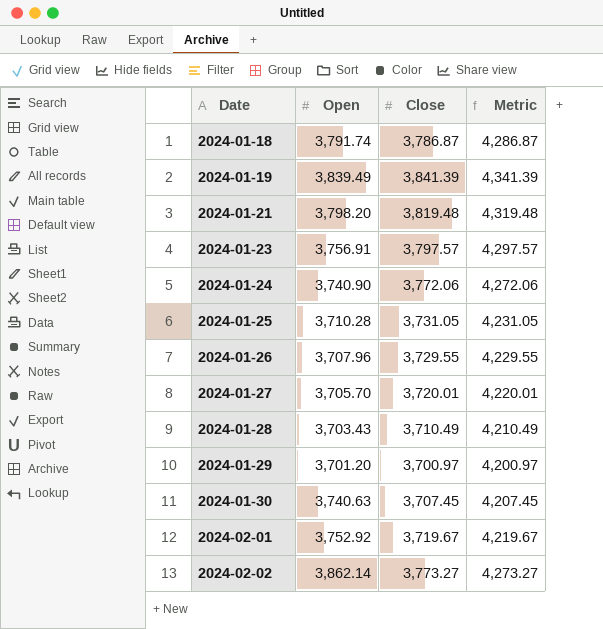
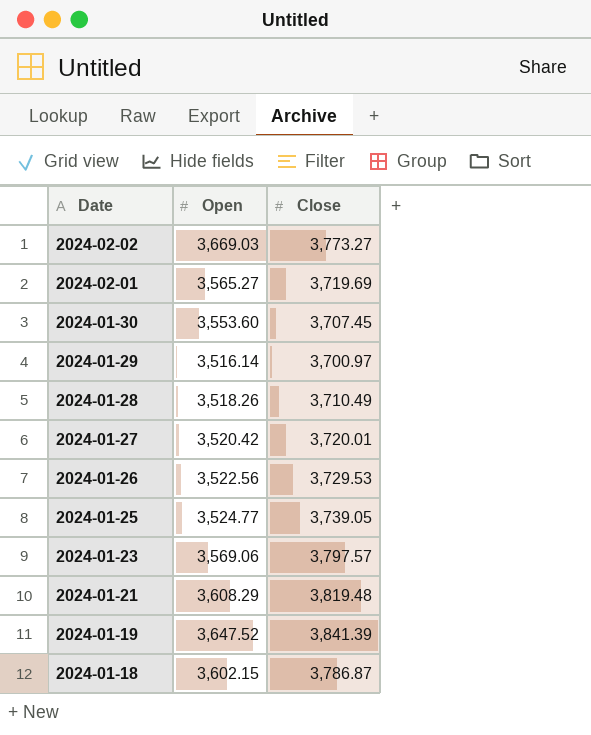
row order: Date ascending -> Date descending
column Metric | formula: [Close] + 500 -> none
row 2024-01-24: 3,740.90 | 3,772.06 | 4,272.06 -> none
2024-02-02 | Open: 3,862.14 -> 3,669.03
2024-02-01 | Open: 3,752.92 -> 3,565.27
2024-02-01 | Close: 3,719.67 -> 3,719.69
2024-01-30 | Open: 3,740.63 -> 3,553.60
2024-01-29 | Open: 3,701.20 -> 3,516.14
2024-01-28 | Open: 3,703.43 -> 3,518.26
2024-01-27 | Open: 3,705.70 -> 3,520.42
2024-01-26 | Open: 3,707.96 -> 3,522.56
2024-01-26 | Close: 3,729.55 -> 3,729.53
2024-01-25 | Open: 3,710.28 -> 3,524.77
2024-01-25 | Close: 3,731.05 -> 3,739.05
2024-01-23 | Open: 3,756.91 -> 3,569.06
2024-01-21 | Open: 3,798.20 -> 3,608.29
2024-01-19 | Open: 3,839.49 -> 3,647.52
2024-01-18 | Open: 3,791.74 -> 3,602.15

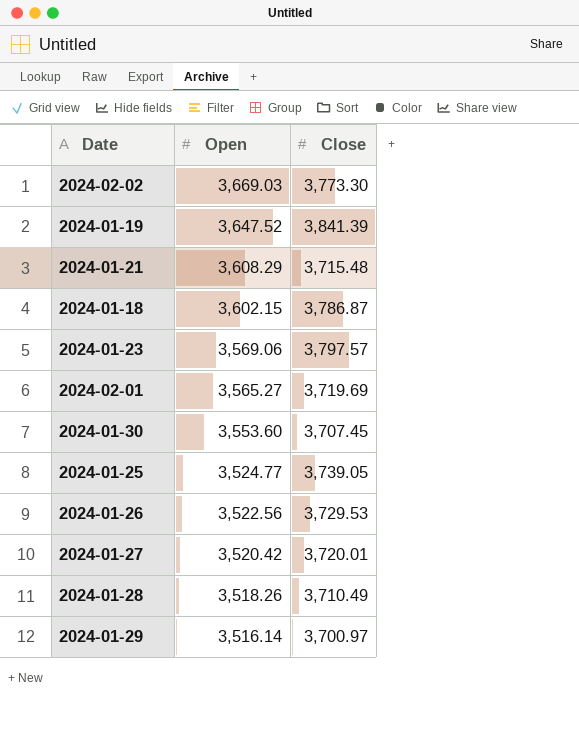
row order: Date descending -> Open descending
2024-02-02 | Close: 3,773.27 -> 3,773.30
2024-01-21 | Close: 3,819.48 -> 3,715.48

